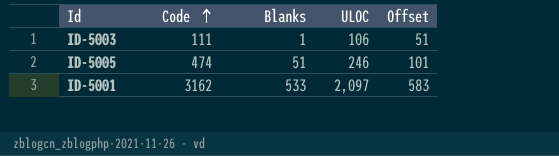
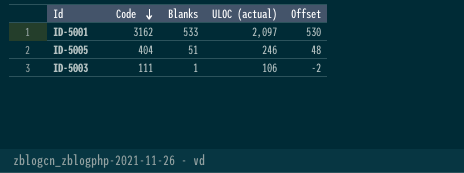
row order: Code ascending -> Code descending
column name: ULOC -> ULOC (actual)
column Offset | formula: [Blanks] + 50 -> [Blanks] - 3
ID-5005 | Code: 474 -> 404

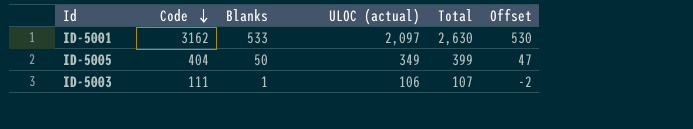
column Total | formula: none -> [Blanks] + [ULOC (actual)]
ID-5005 | Blanks: 51 -> 50
ID-5005 | ULOC (actual): 246 -> 349
ID-5005 | Offset: 48 -> 47

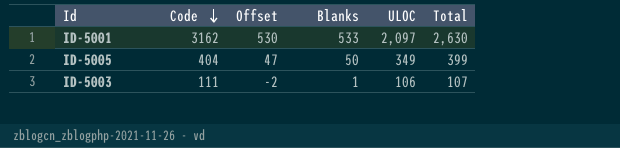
column Offset | position: 6 -> 3
column name: ULOC (actual) -> ULOC

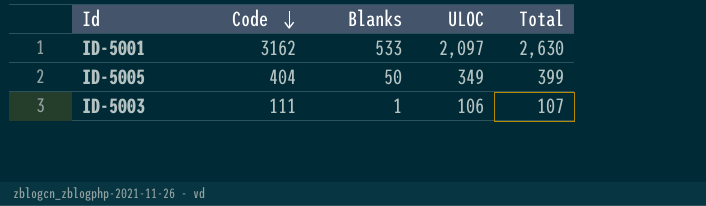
column Offset | formula: [Blanks] - 3 -> none

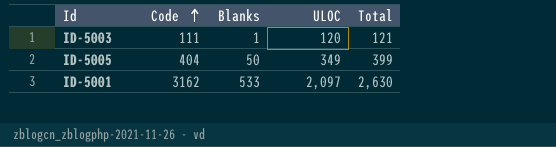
row order: Code descending -> Code ascending
ID-5003 | ULOC: 106 -> 120
ID-5003 | Total: 107 -> 121

